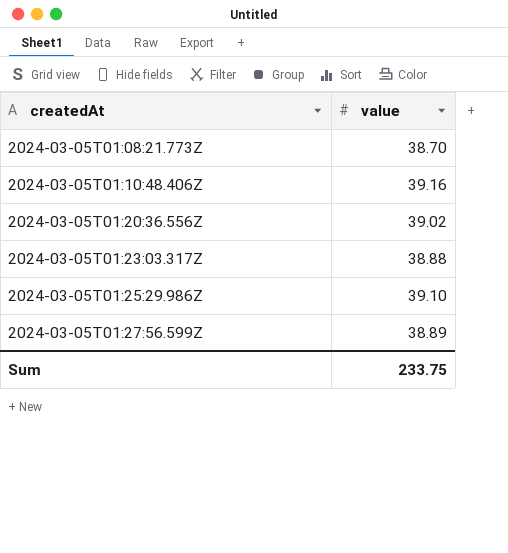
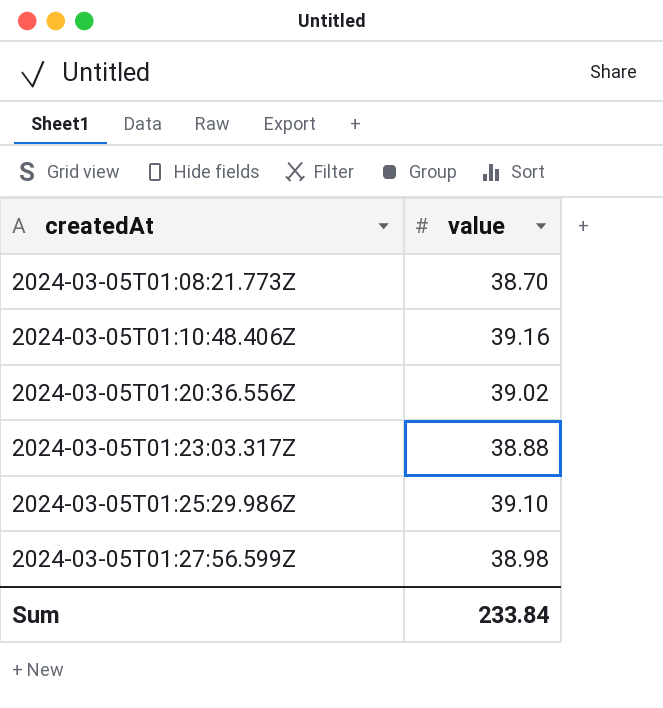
2024-03-05T01:27:56.599Z | value: 38.89 -> 38.98
Sum | value: 233.75 -> 233.84

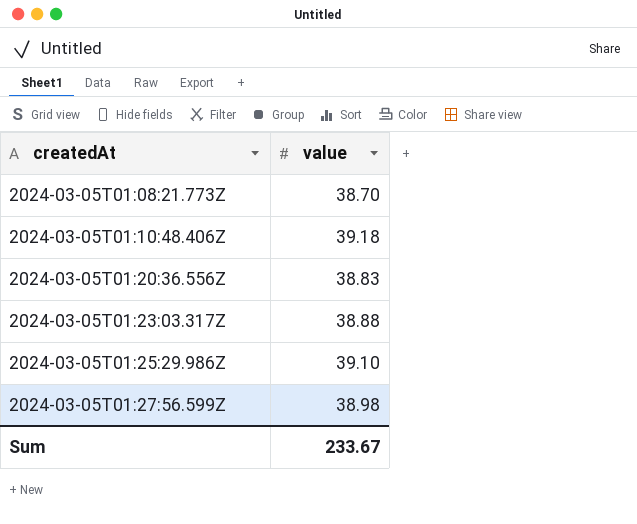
2024-03-05T01:10:48.406Z | value: 39.16 -> 39.18
2024-03-05T01:20:36.556Z | value: 39.02 -> 38.83
Sum | value: 233.84 -> 233.67

